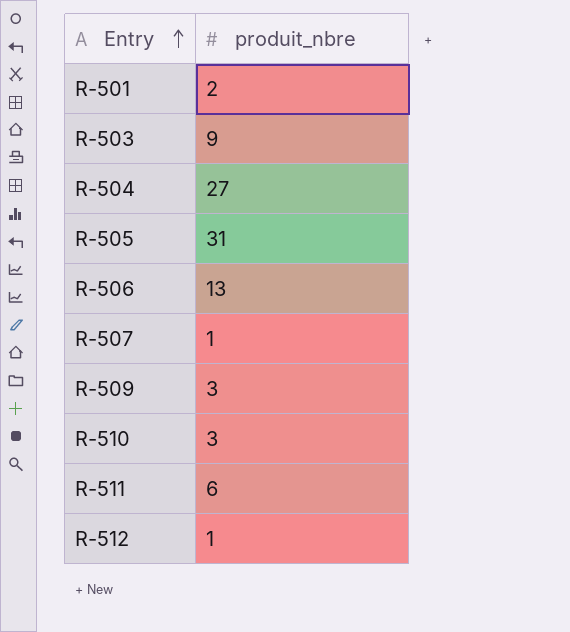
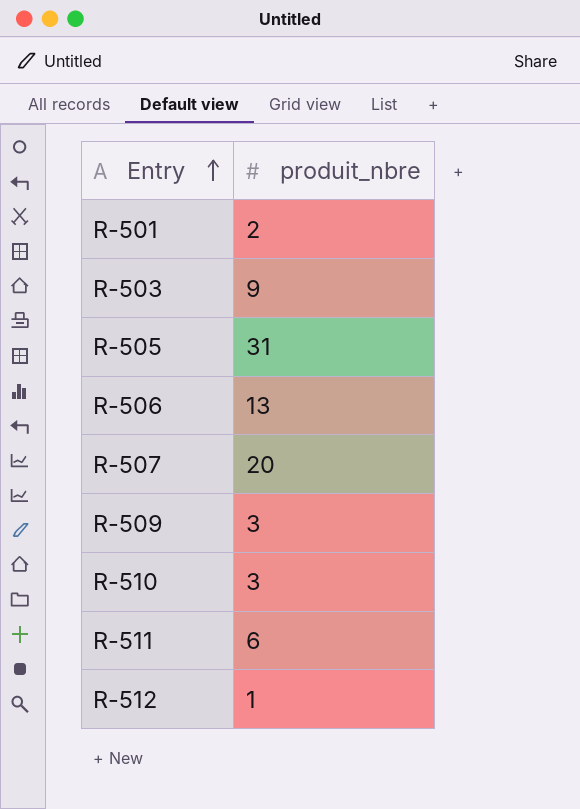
row R-504: 27 -> none
R-507 | produit_nbre: 1 -> 20

